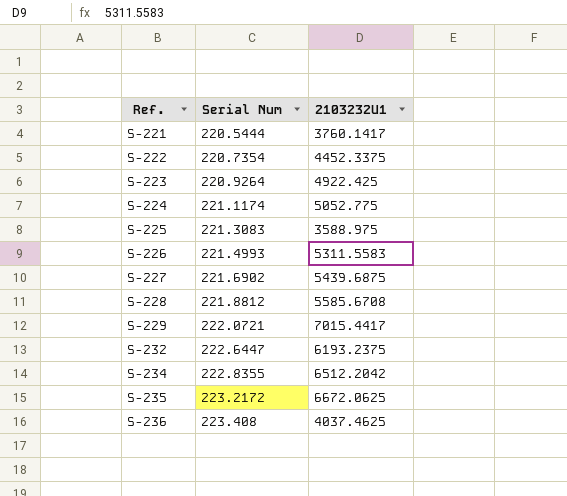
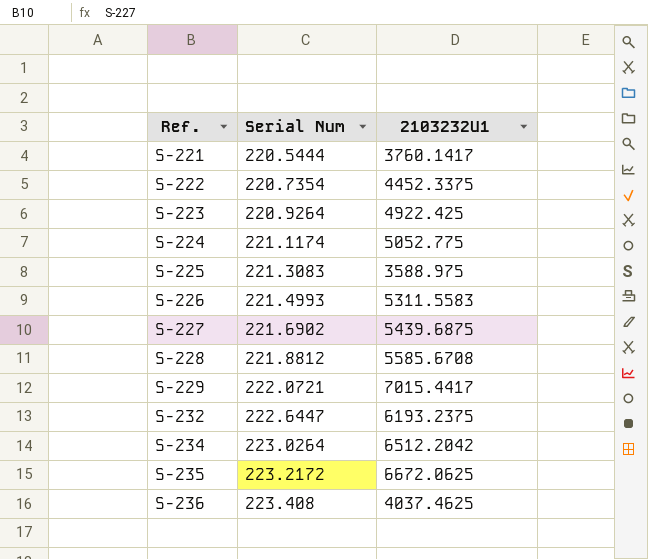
S-234 | Serial Num: 222.8355 -> 223.0264

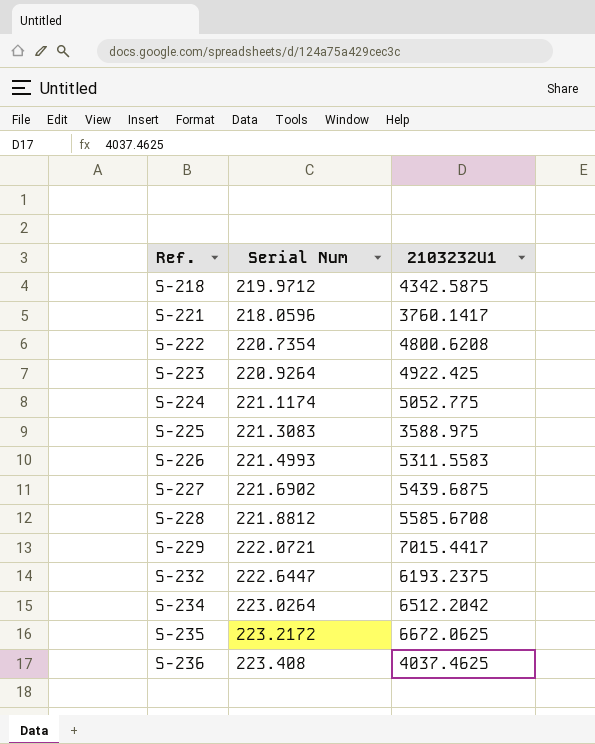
row S-218: none -> 219.9712 | 4342.5875
S-221 | Serial Num: 220.5444 -> 218.0596
S-222 | 2103232U1: 4452.3375 -> 4800.6208

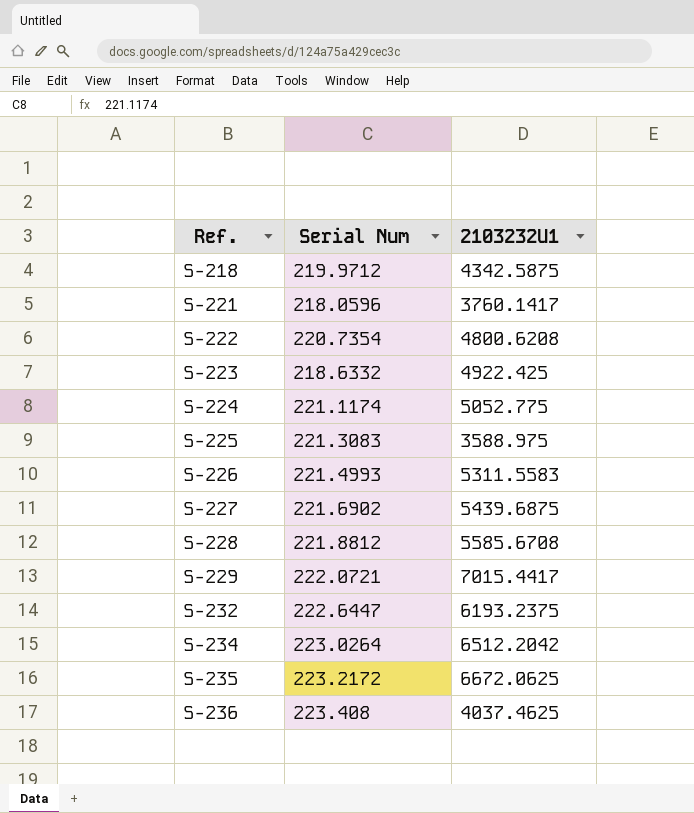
S-223 | Serial Num: 220.9264 -> 218.6332

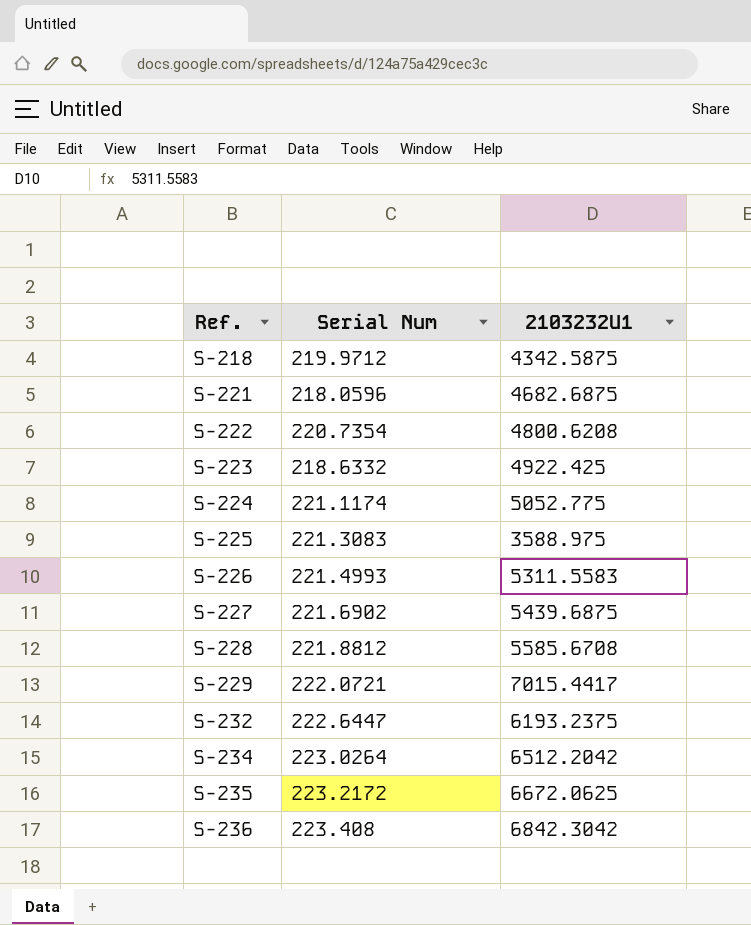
S-221 | 2103232U1: 3760.1417 -> 4682.6875
S-236 | 2103232U1: 4037.4625 -> 6842.3042

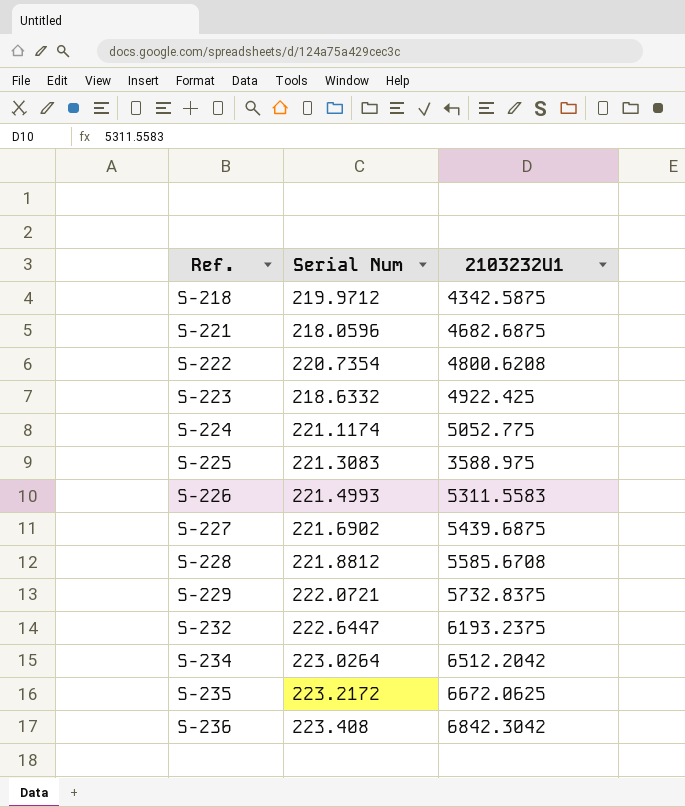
S-229 | 2103232U1: 7015.4417 -> 5732.8375

